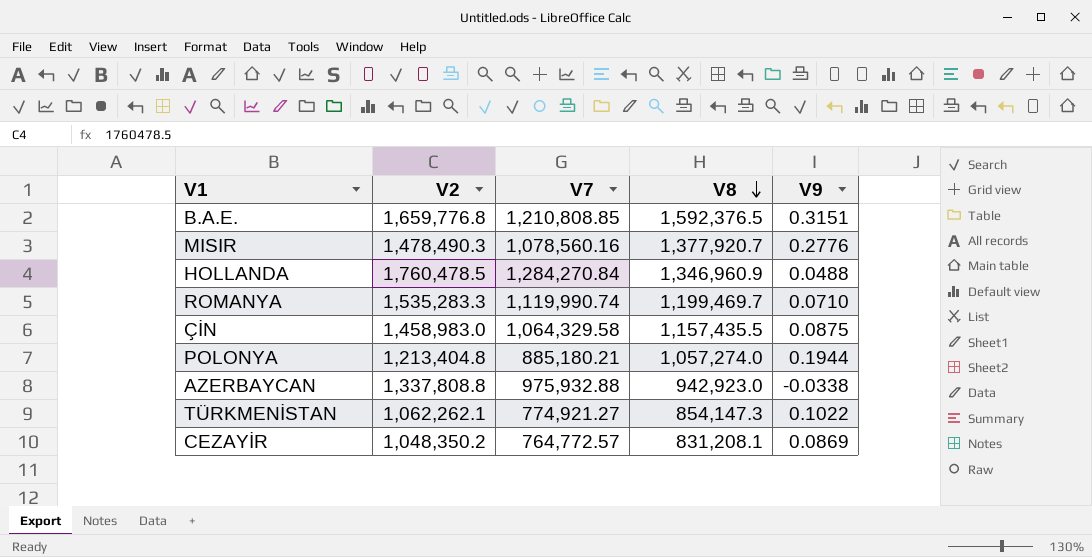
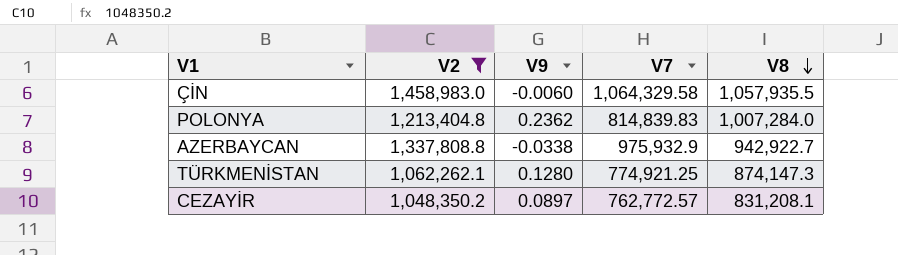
filter: none -> V2 <= 1,458,983.0
column V9 | position: 5 -> 3
ÇİN | V9: 0.0875 -> -0.0060
ÇİN | V8: 1,157,435.5 -> 1,057,935.5
POLONYA | V9: 0.1944 -> 0.2362
POLONYA | V7: 885,180.21 -> 814,839.83
POLONYA | V8: 1,057,274.0 -> 1,007,284.0
AZERBAYCAN | V7: 975,932.88 -> 975,932.9
AZERBAYCAN | V8: 942,923.0 -> 942,922.7
TÜRKMENİSTAN | V9: 0.1022 -> 0.1280
TÜRKMENİSTAN | V7: 774,921.27 -> 774,921.25
TÜRKMENİSTAN | V8: 854,147.3 -> 874,147.3
CEZAYİR | V9: 0.0869 -> 0.0897
CEZAYİR | V7: 764,772.57 -> 762,772.57

